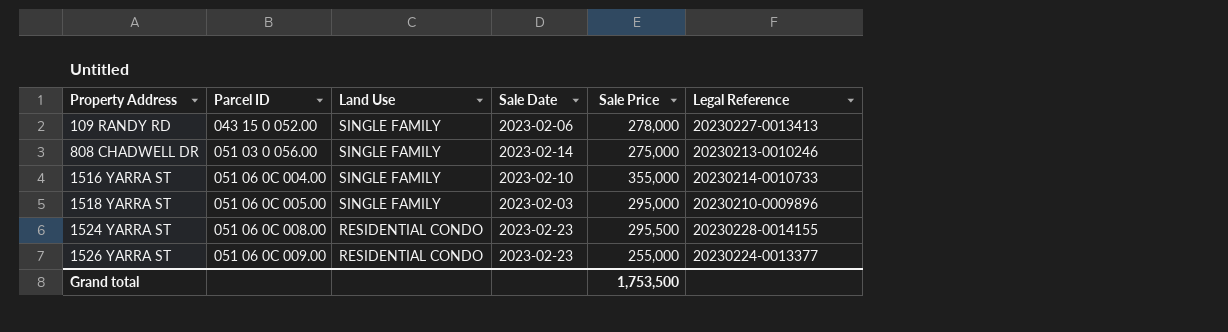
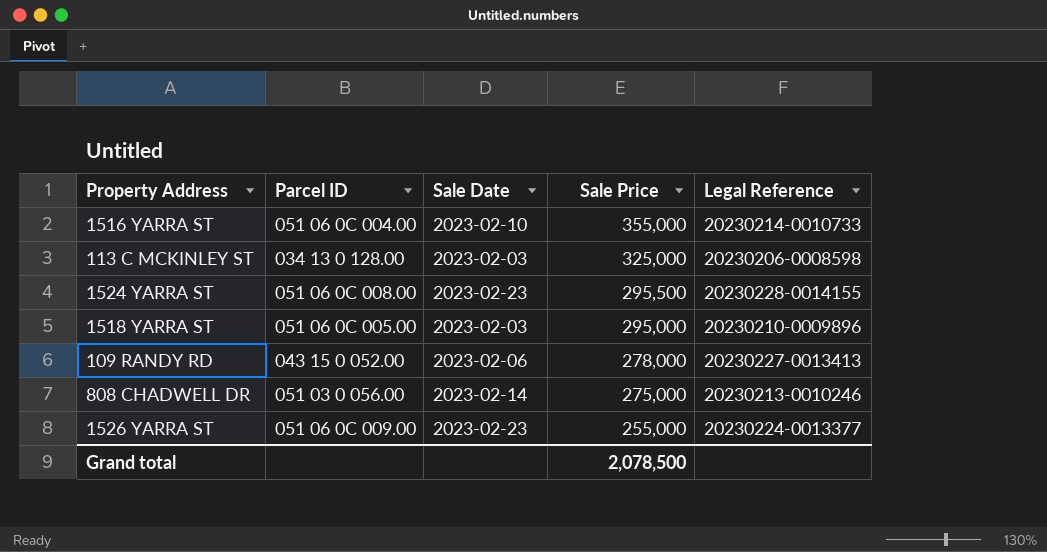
row order: Property Address ascending -> Sale Price descending
column Land Use | position: 3 -> none
row 113 C MCKINLEY ST: none -> 034 13 0 128.00 | 2023-02-03 | 325,000 | 20230206-0008598
Grand total | Sale Price: 1,753,500 -> 2,078,500

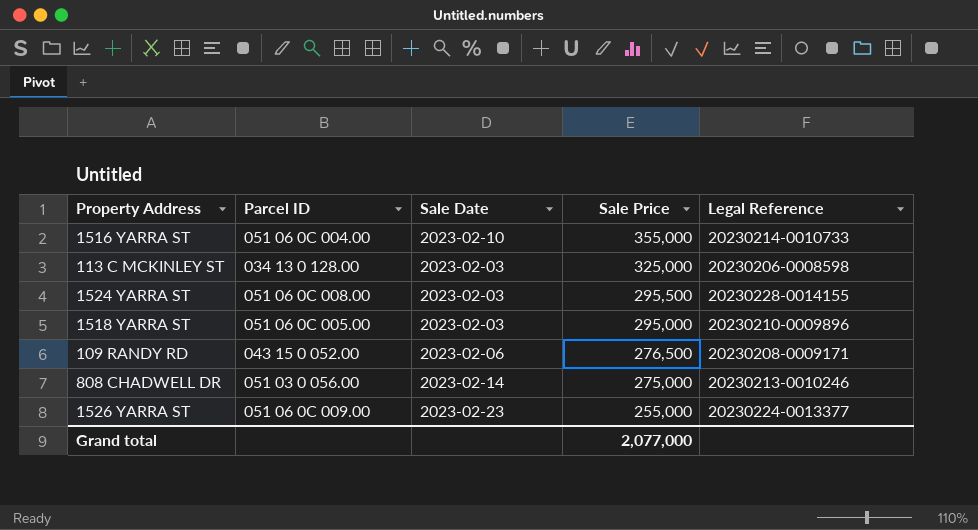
1524 YARRA ST | Sale Date: 2023-02-23 -> 2023-02-03
109 RANDY RD | Sale Price: 278,000 -> 276,500
109 RANDY RD | Legal Reference: 20230227-0013413 -> 20230208-0009171
Grand total | Sale Price: 2,078,500 -> 2,077,000

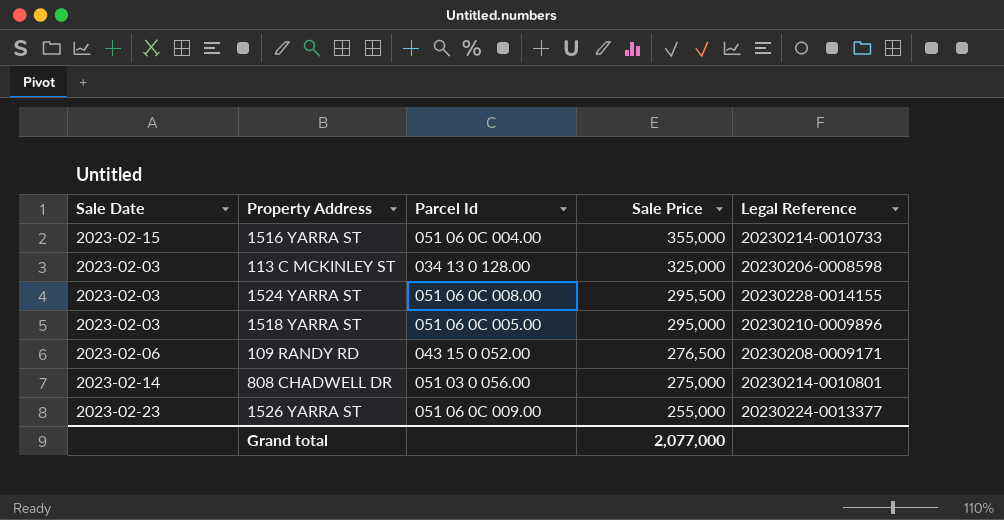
column Sale Date | position: 3 -> 1
column name: Parcel ID -> Parcel Id
1516 YARRA ST | Sale Date: 2023-02-10 -> 2023-02-15
808 CHADWELL DR | Legal Reference: 20230213-0010246 -> 20230214-0010801

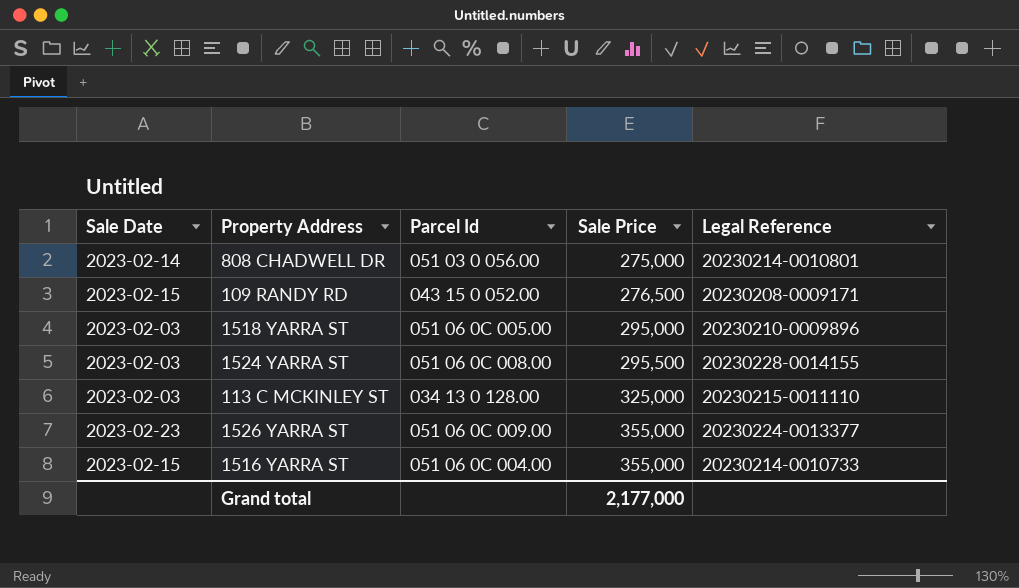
row order: Sale Price descending -> Sale Price ascending
109 RANDY RD | Sale Date: 2023-02-06 -> 2023-02-15
113 C MCKINLEY ST | Legal Reference: 20230206-0008598 -> 20230215-0011110
1526 YARRA ST | Sale Price: 255,000 -> 355,000
Grand total | Sale Price: 2,077,000 -> 2,177,000

